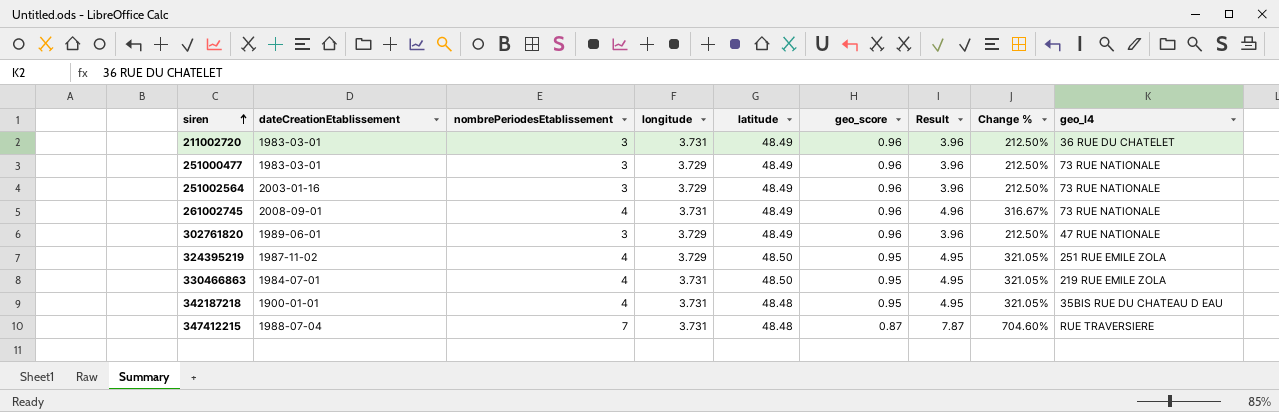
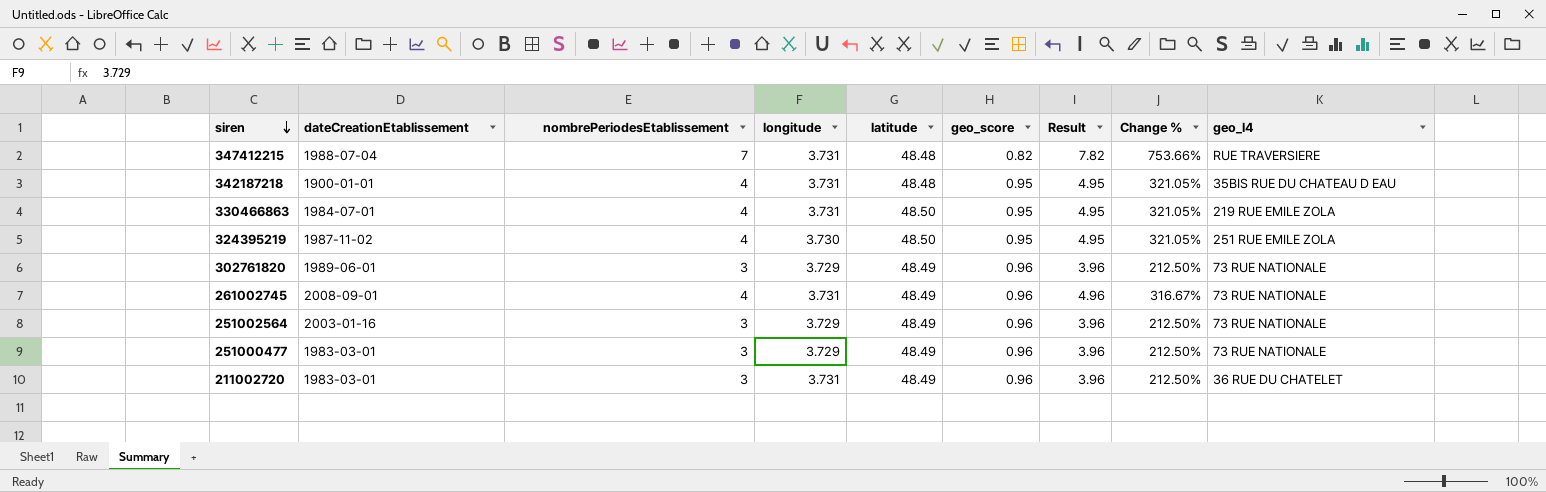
row order: siren ascending -> siren descending
347412215 | geo_score: 0.87 -> 0.82
347412215 | Result: 7.87 -> 7.82
347412215 | Change %: 704.60% -> 753.66%
324395219 | longitude: 3.729 -> 3.730
302761820 | geo_l4: 47 RUE NATIONALE -> 73 RUE NATIONALE

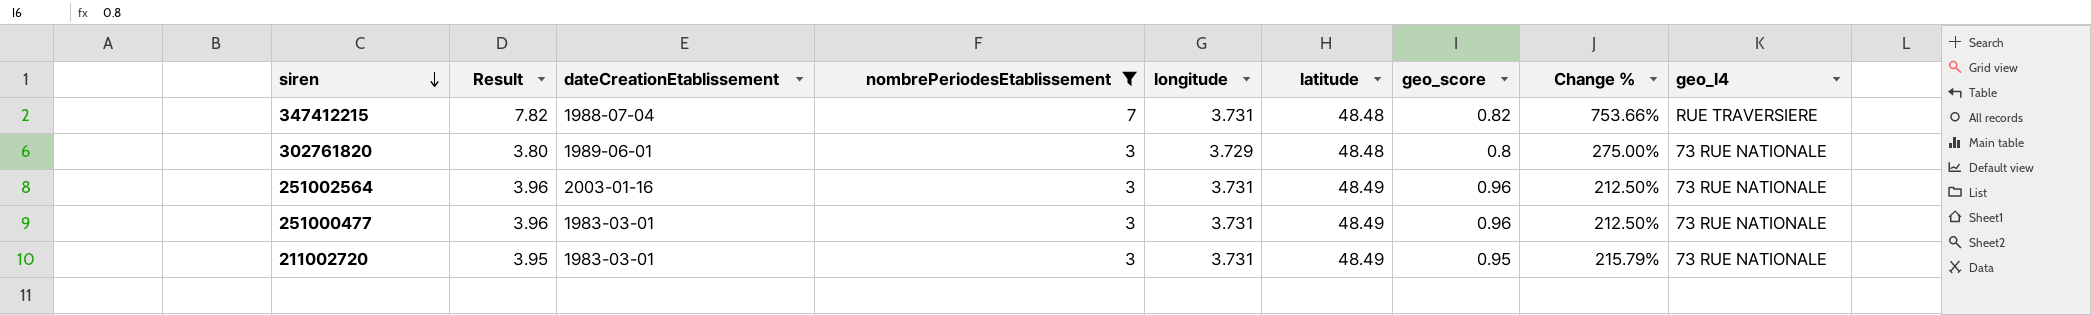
filter: none -> nombrePeriodesEtablissement != 4
column Result | position: 7 -> 2
302761820 | Result: 3.96 -> 3.80
302761820 | latitude: 48.49 -> 48.48
302761820 | geo_score: 0.96 -> 0.8
302761820 | Change %: 212.50% -> 275.00%
251002564 | longitude: 3.729 -> 3.731
251000477 | longitude: 3.729 -> 3.731
211002720 | Result: 3.96 -> 3.95
211002720 | geo_score: 0.96 -> 0.95
211002720 | Change %: 212.50% -> 215.79%
211002720 | geo_l4: 36 RUE DU CHATELET -> 73 RUE NATIONALE

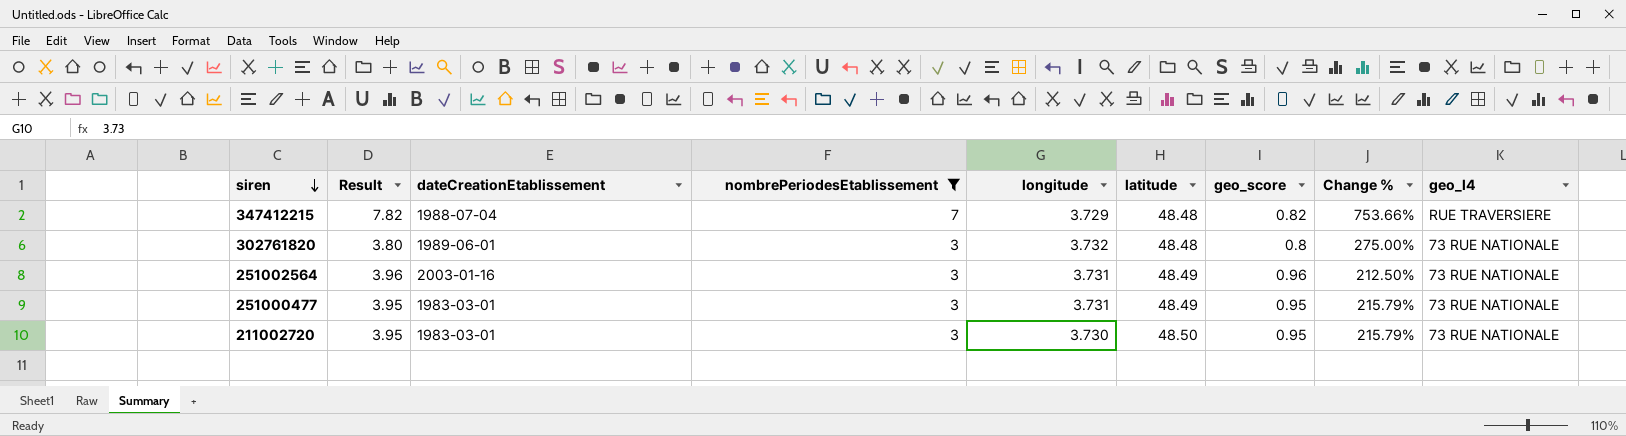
347412215 | longitude: 3.731 -> 3.729
302761820 | longitude: 3.729 -> 3.732
251000477 | Result: 3.96 -> 3.95
251000477 | geo_score: 0.96 -> 0.95
251000477 | Change %: 212.50% -> 215.79%
211002720 | longitude: 3.731 -> 3.730
211002720 | latitude: 48.49 -> 48.50

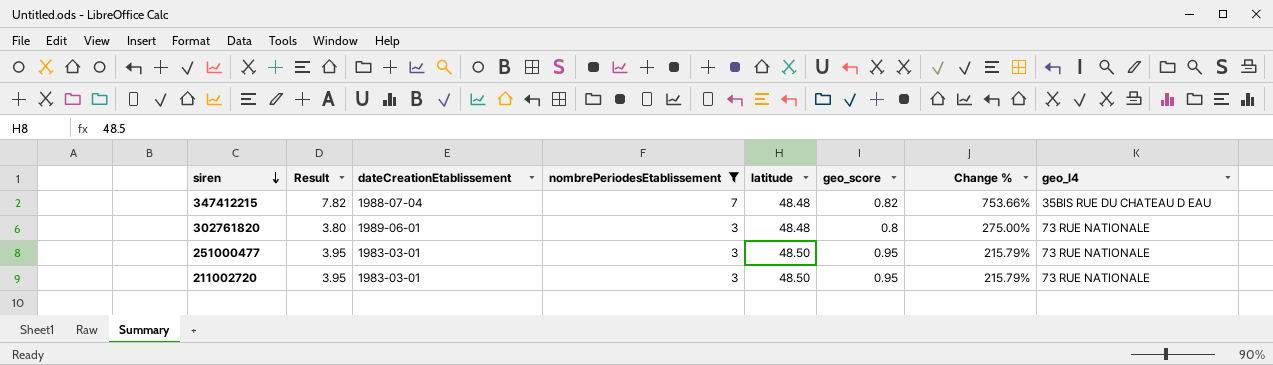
column longitude | position: 5 -> none
row 251002564: 3.96 | 2003-01-16 | 3 | 3.731 | 48.49 | 0.96 | 212.50% | 73 RUE NATIONALE -> none
347412215 | geo_l4: RUE TRAVERSIERE -> 35BIS RUE DU CHATEAU D EAU
251000477 | latitude: 48.49 -> 48.50

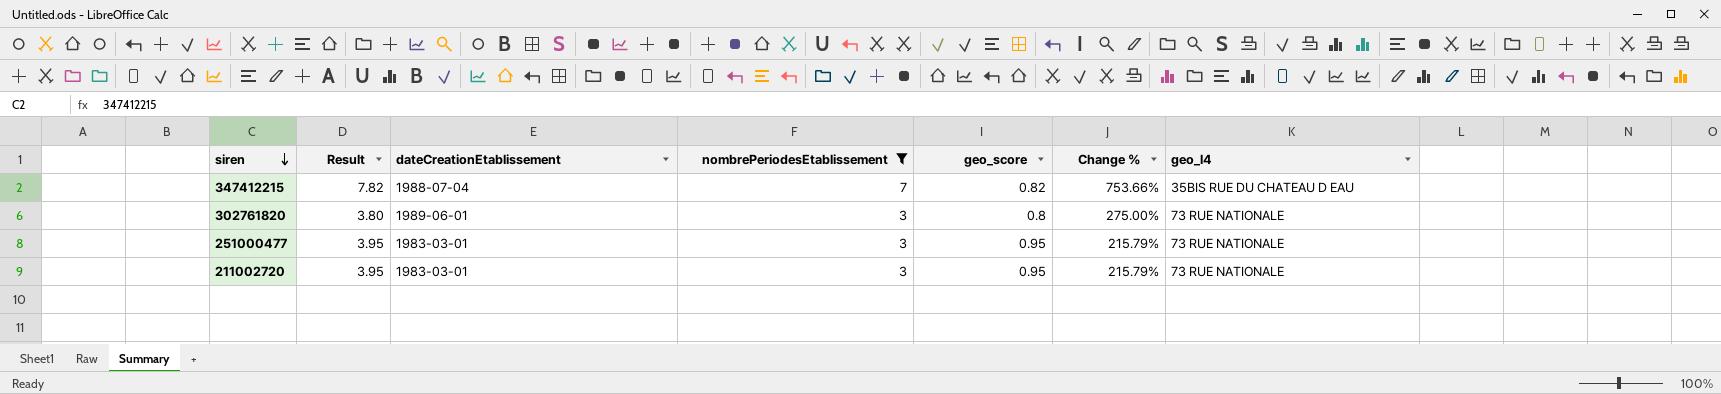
column latitude | position: 5 -> none

